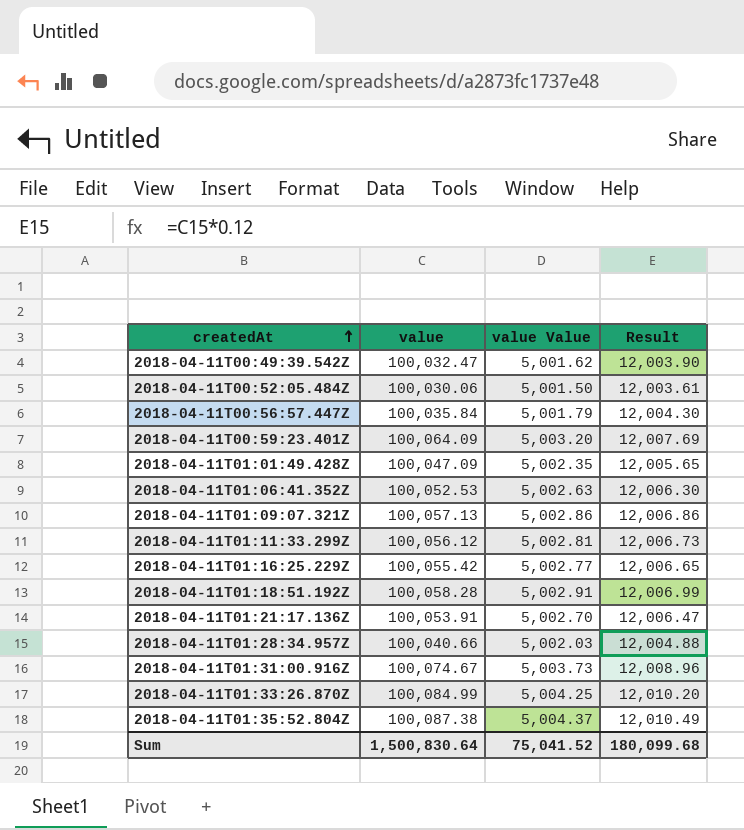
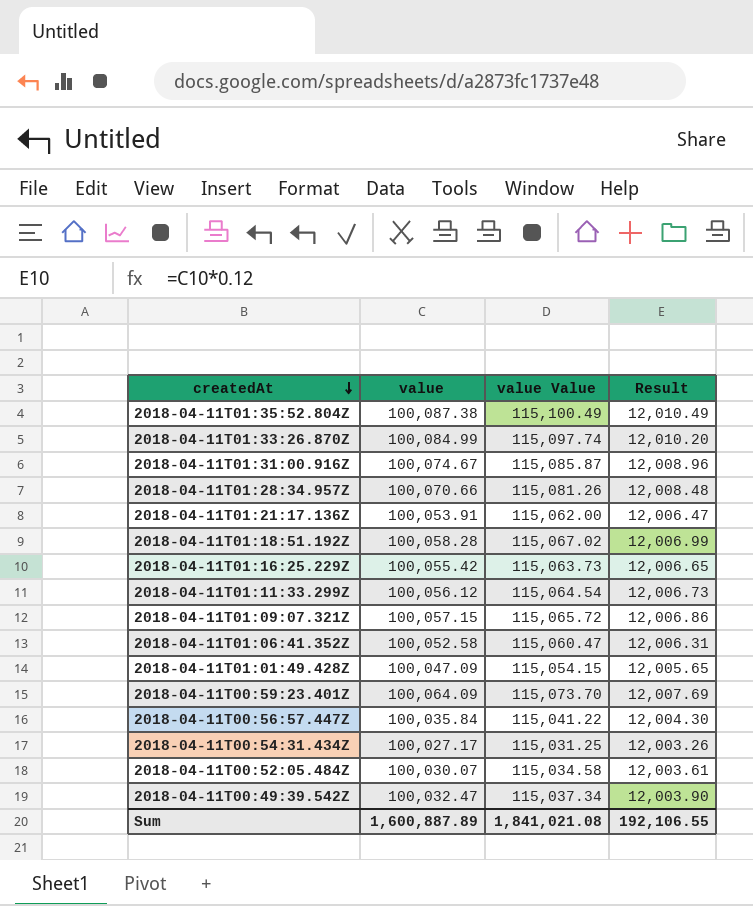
row order: createdAt ascending -> createdAt descending
column value Value | formula: [value] * 0.05 -> [value] * 1.15
2018-04-11T01:28:34.957Z | value: 100,040.66 -> 100,070.66
2018-04-11T01:28:34.957Z | Result: 12,004.88 -> 12,008.48
2018-04-11T01:09:07.321Z | value: 100,057.13 -> 100,057.15
2018-04-11T01:06:41.352Z | value: 100,052.53 -> 100,052.58
2018-04-11T01:06:41.352Z | Result: 12,006.30 -> 12,006.31
row 2018-04-11T00:54:31.434Z: none -> 100,027.17 | 115,031.25 | 12,003.26
2018-04-11T00:52:05.484Z | value: 100,030.06 -> 100,030.07
Sum | value: 1,500,830.64 -> 1,600,887.89
Sum | value Value: 75,041.52 -> 1,841,021.08
Sum | Result: 180,099.68 -> 192,106.55

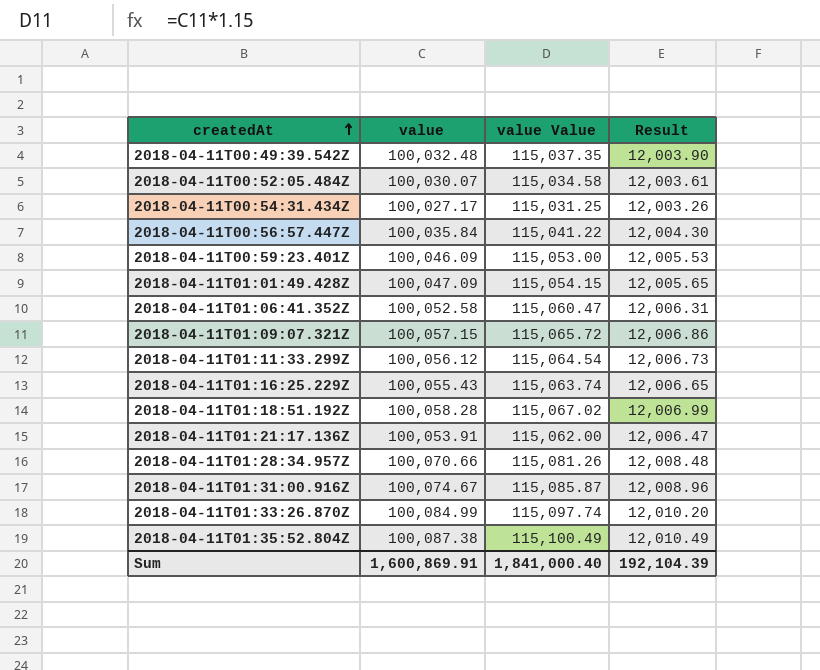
row order: createdAt descending -> createdAt ascending
2018-04-11T00:49:39.542Z | value: 100,032.47 -> 100,032.48
2018-04-11T00:49:39.542Z | value Value: 115,037.34 -> 115,037.35
2018-04-11T00:59:23.401Z | value: 100,064.09 -> 100,046.09
2018-04-11T00:59:23.401Z | value Value: 115,073.70 -> 115,053.00
2018-04-11T00:59:23.401Z | Result: 12,007.69 -> 12,005.53
2018-04-11T01:16:25.229Z | value: 100,055.42 -> 100,055.43
2018-04-11T01:16:25.229Z | value Value: 115,063.73 -> 115,063.74
Sum | value: 1,600,887.89 -> 1,600,869.91
Sum | value Value: 1,841,021.08 -> 1,841,000.40
Sum | Result: 192,106.55 -> 192,104.39

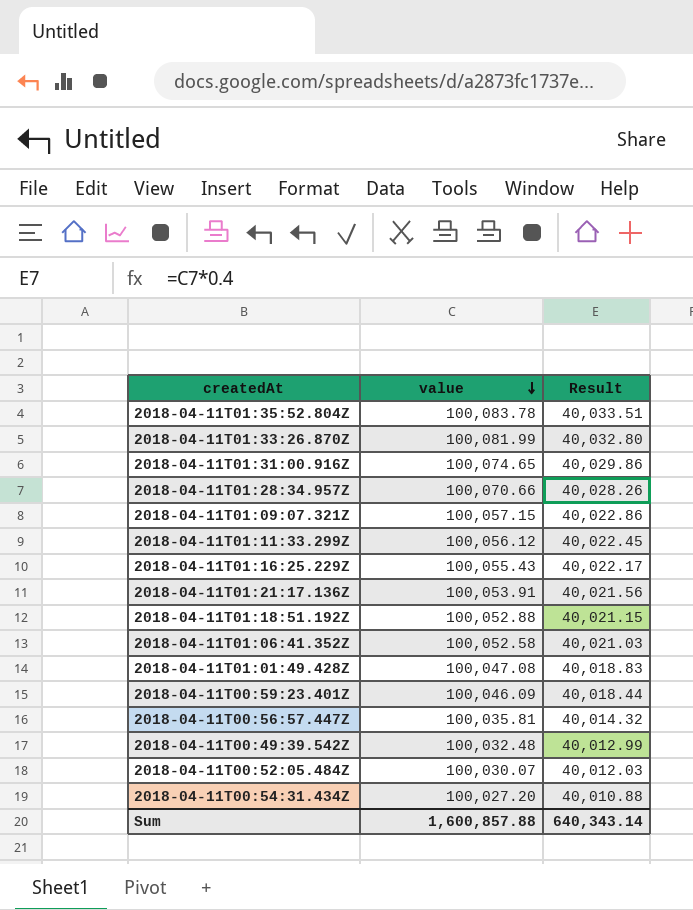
row order: createdAt ascending -> value descending
column value Value | formula: [value] * 1.15 -> none
column Result | formula: [value] * 0.12 -> [value] * 0.4
2018-04-11T01:35:52.804Z | value: 100,087.38 -> 100,083.78
2018-04-11T01:33:26.870Z | value: 100,084.99 -> 100,081.99
2018-04-11T01:31:00.916Z | value: 100,074.67 -> 100,074.65
2018-04-11T01:18:51.192Z | value: 100,058.28 -> 100,052.88
2018-04-11T01:01:49.428Z | value: 100,047.09 -> 100,047.08
2018-04-11T00:56:57.447Z | value: 100,035.84 -> 100,035.81
2018-04-11T00:54:31.434Z | value: 100,027.17 -> 100,027.20
Sum | value: 1,600,869.91 -> 1,600,857.88
Sum | Result: 192,104.39 -> 640,343.14

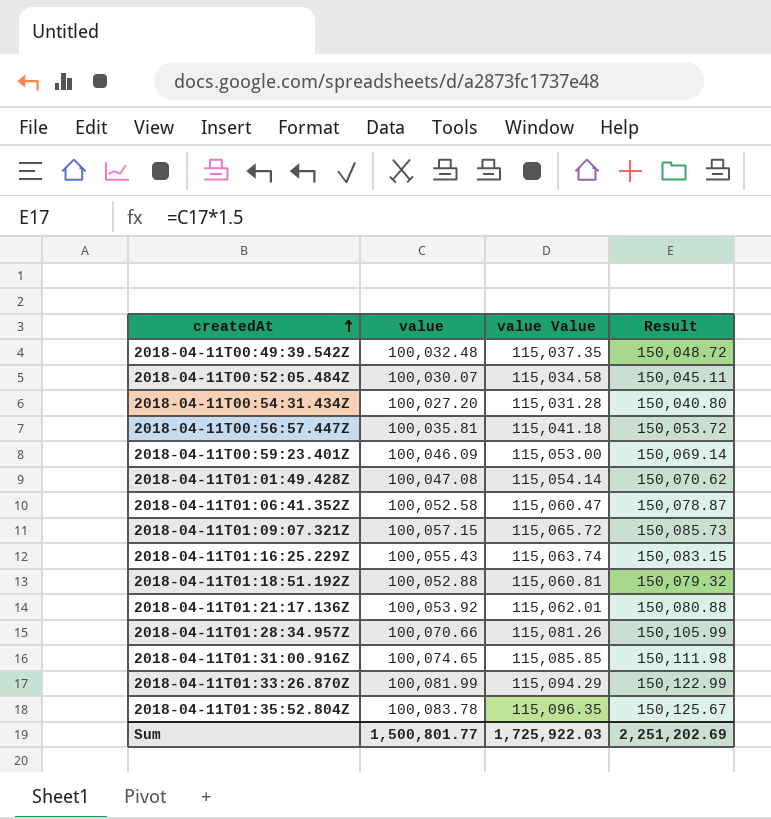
row order: value descending -> createdAt ascending
column value Value | formula: none -> [value] * 1.15
column Result | formula: [value] * 0.4 -> [value] * 1.5
row 2018-04-11T01:11:33.299Z: 100,056.12 | 40,022.45 -> none
2018-04-11T01:21:17.136Z | value: 100,053.91 -> 100,053.92
Sum | value: 1,600,857.88 -> 1,500,801.77
Sum | Result: 640,343.14 -> 2,251,202.69

